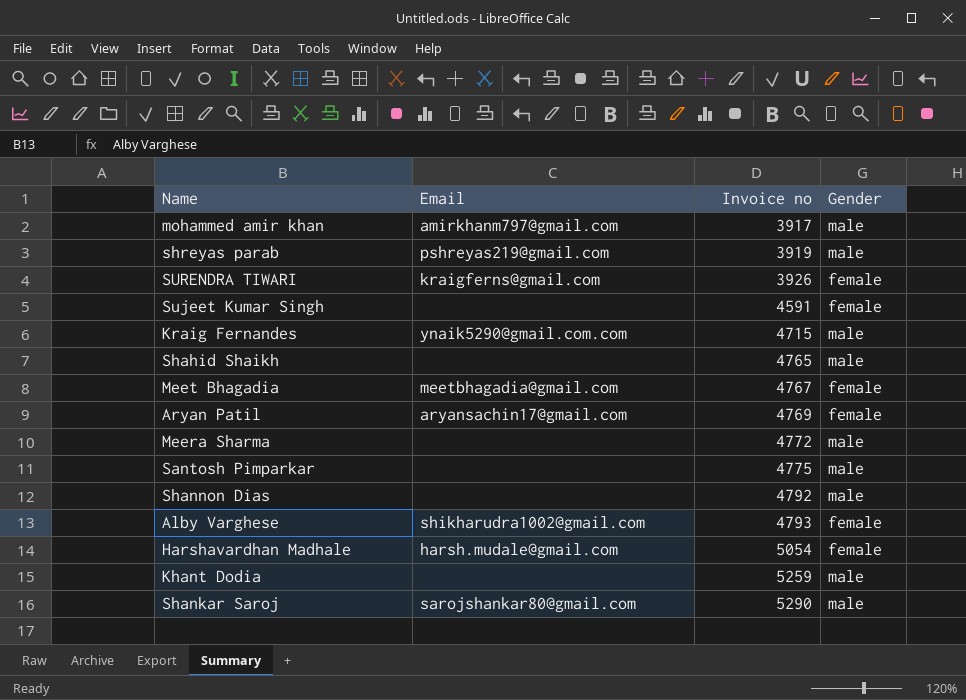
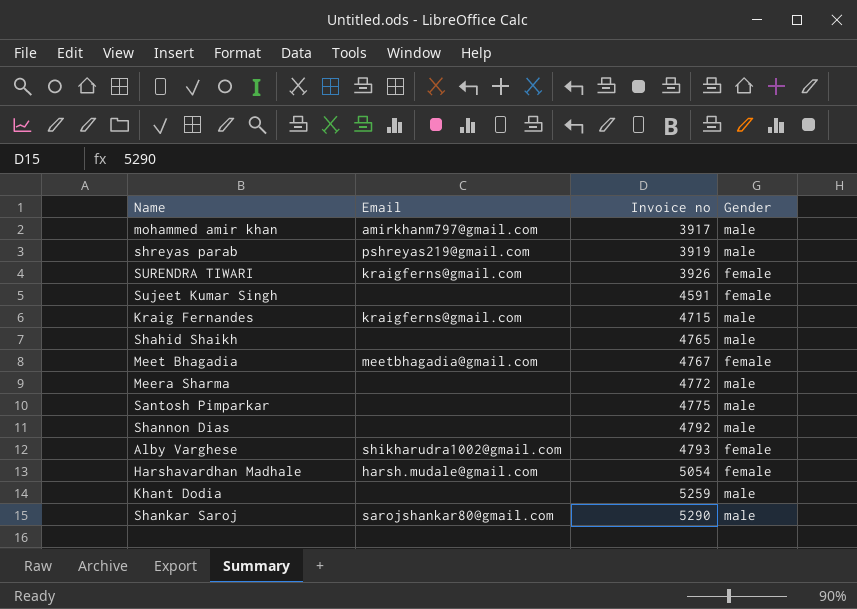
row Aryan Patil: aryansachin17@gmail.com | 4769 | female -> none
Kraig Fernandes | Email: ynaik5290@gmail.com.com -> kraigferns@gmail.com

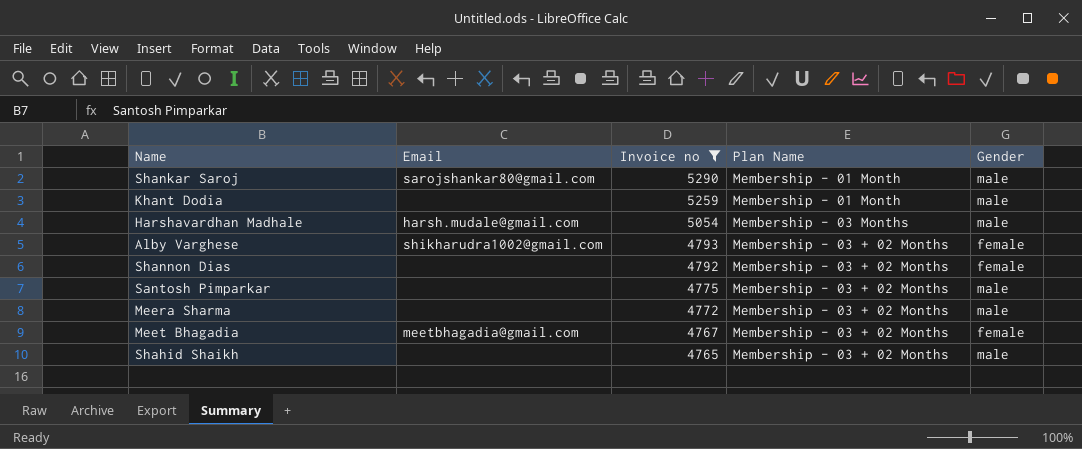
filter: none -> Invoice no >= 4765
row order: Invoice no ascending -> Invoice no descending
column Plan Name | position: none -> 4
Harshavardhan Madhale | Gender: female -> male
Shannon Dias | Gender: male -> female

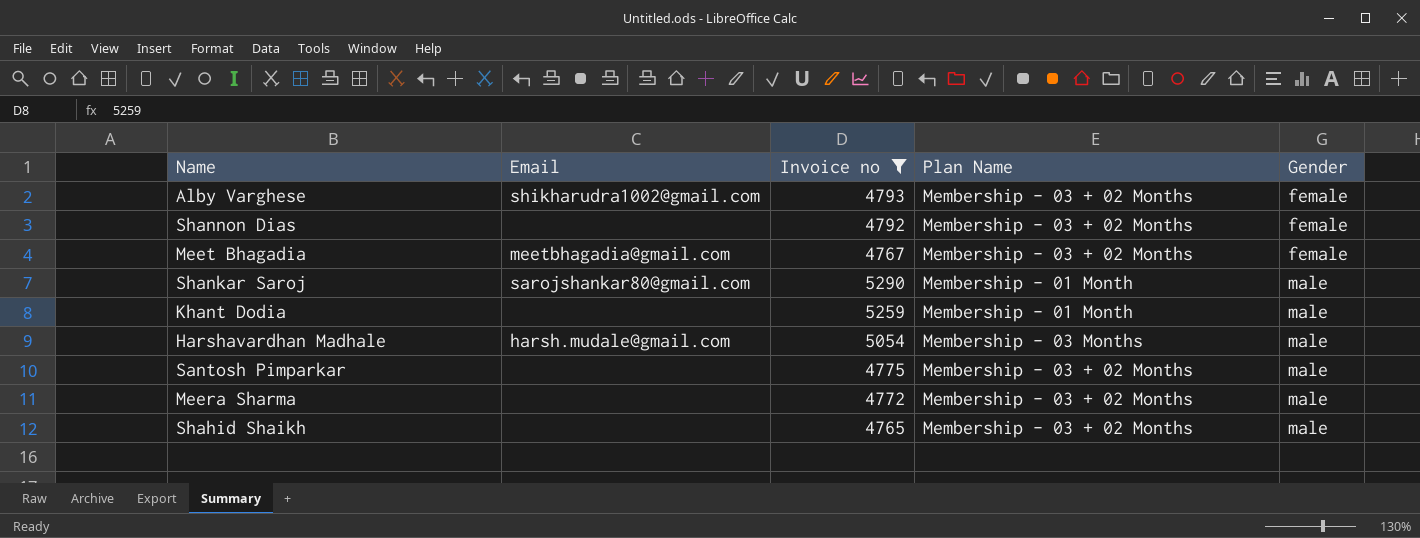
row order: Invoice no descending -> Gender ascending

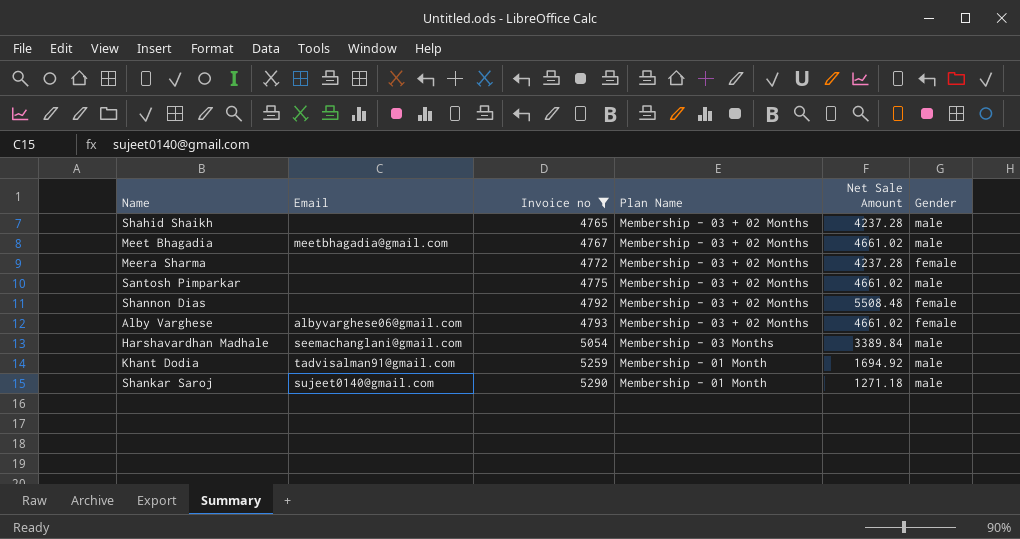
row order: Gender ascending -> Invoice no ascending
column Net Sale Amount | position: none -> 5
Meet Bhagadia | Gender: female -> male
Meera Sharma | Gender: male -> female
Alby Varghese | Email: shikharudra1002@gmail.com -> albyvarghese06@gmail.com
Harshavardhan Madhale | Email: harsh.mudale@gmail.com -> seemachanglani@gmail.com
Khant Dodia | Email: none -> tadvisalman91@gmail.com
Shankar Saroj | Email: sarojshankar80@gmail.com -> sujeet0140@gmail.com

